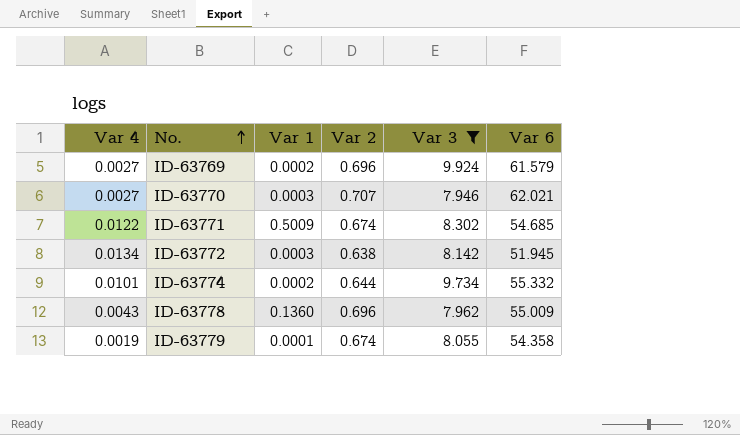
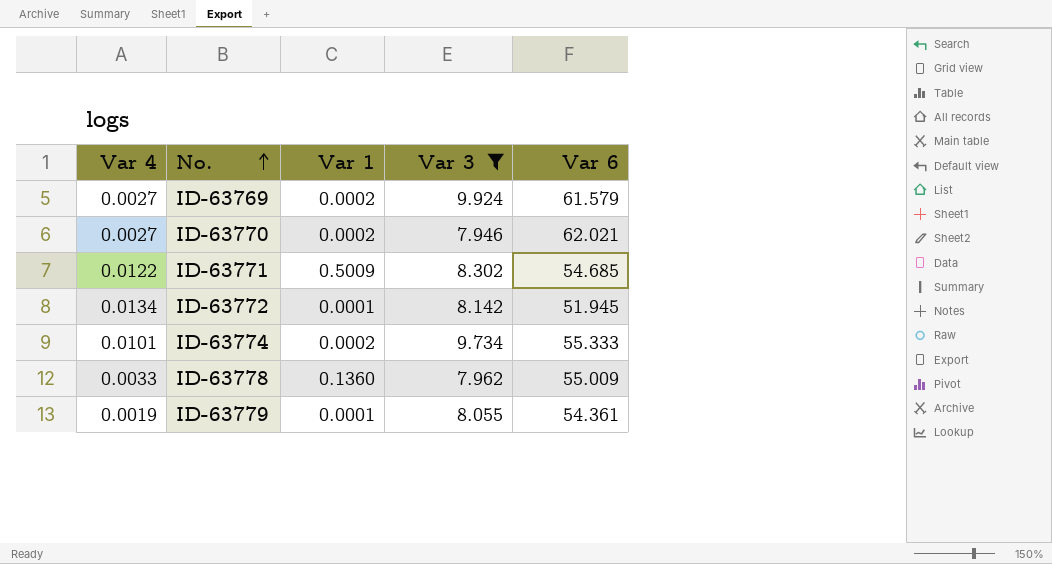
column Var 2 | position: 4 -> none
ID-63770 | Var 1: 0.0003 -> 0.0002
ID-63772 | Var 1: 0.0003 -> 0.0001
ID-63774 | Var 6: 55.332 -> 55.333
ID-63778 | Var 4: 0.0043 -> 0.0033
ID-63779 | Var 6: 54.358 -> 54.361

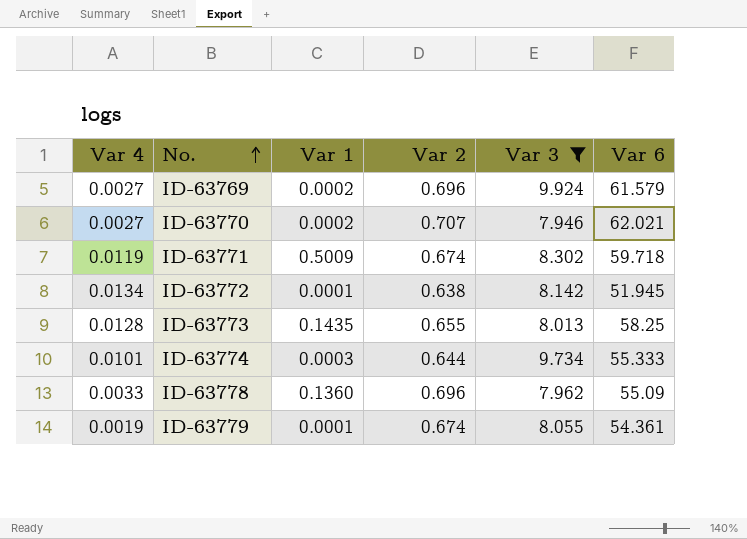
column Var 2 | position: none -> 4
ID-63771 | Var 4: 0.0122 -> 0.0119
ID-63771 | Var 6: 54.685 -> 59.718
row ID-63773: none -> 0.0128 | 0.1435 | 0.655 | 8.013 | 58.25
ID-63774 | Var 1: 0.0002 -> 0.0003
ID-63778 | Var 6: 55.009 -> 55.09

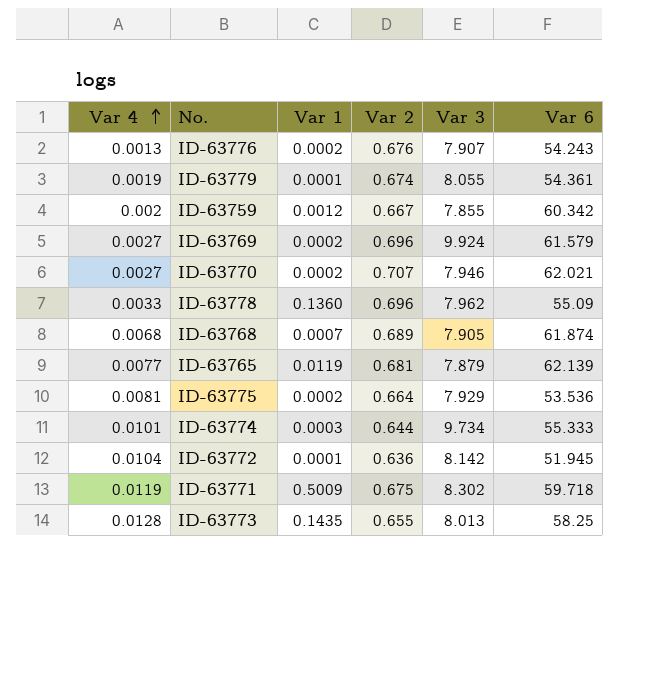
filter: Var 3 >= 7.946 -> none
row order: No. ascending -> Var 4 ascending
ID-63772 | Var 4: 0.0134 -> 0.0104
ID-63772 | Var 2: 0.638 -> 0.636
ID-63771 | Var 2: 0.674 -> 0.675

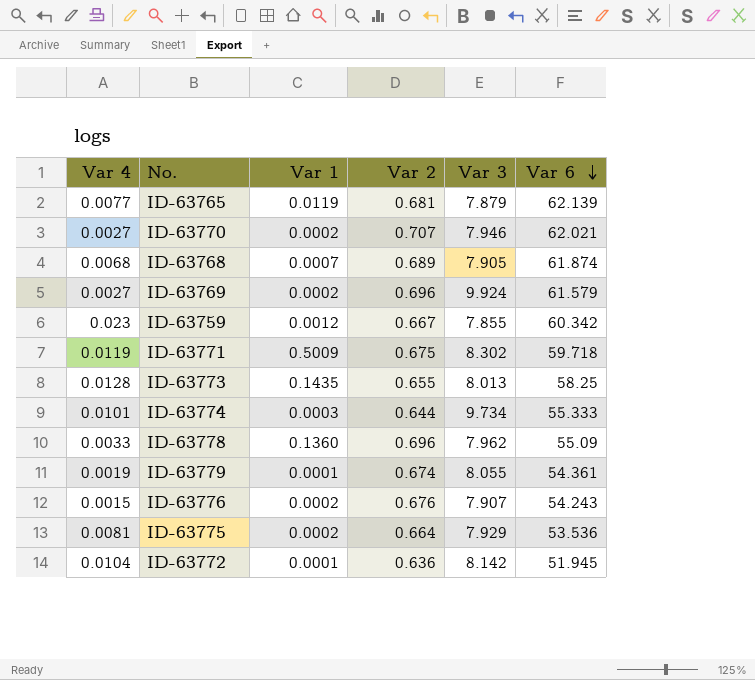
row order: Var 4 ascending -> Var 6 descending
ID-63759 | Var 4: 0.002 -> 0.023
ID-63776 | Var 4: 0.0013 -> 0.0015

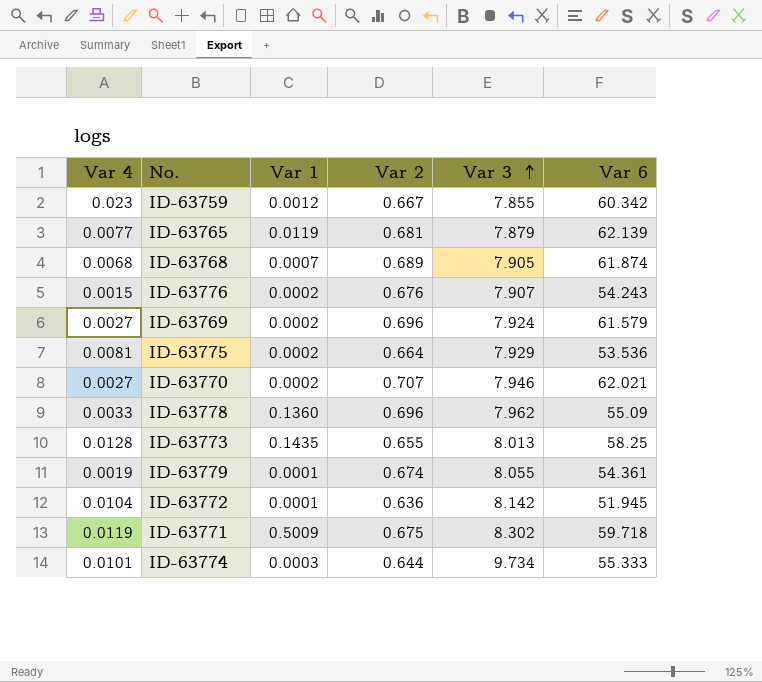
row order: Var 6 descending -> Var 3 ascending
ID-63769 | Var 3: 9.924 -> 7.924

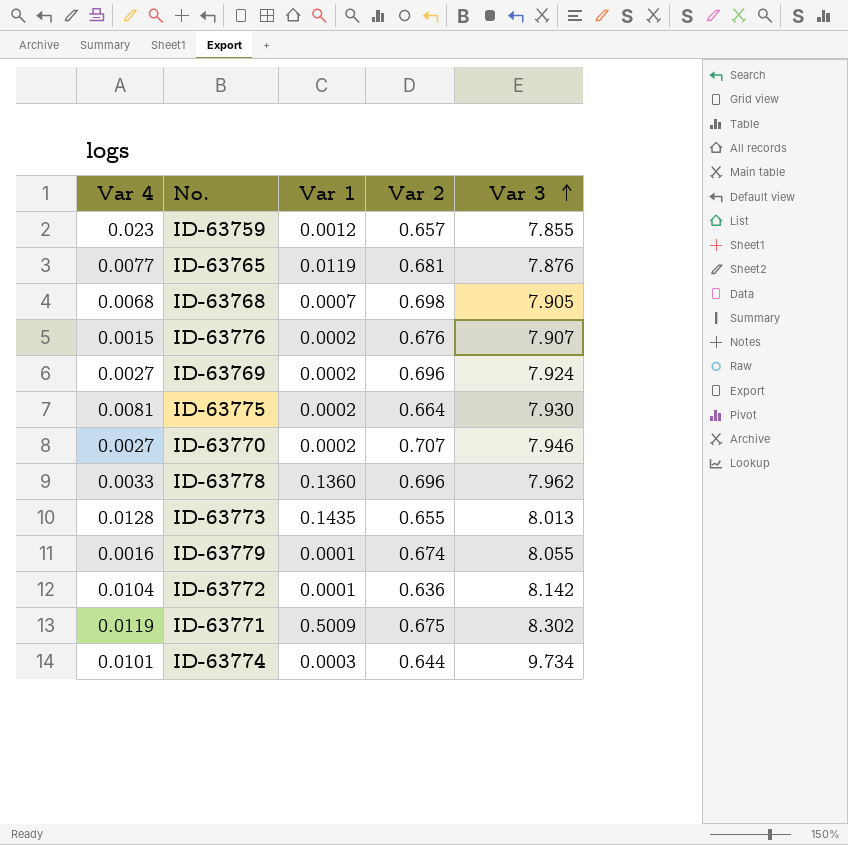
column Var 6 | position: 6 -> none
ID-63759 | Var 2: 0.667 -> 0.657
ID-63765 | Var 3: 7.879 -> 7.876
ID-63768 | Var 2: 0.689 -> 0.698
ID-63775 | Var 3: 7.929 -> 7.930
ID-63779 | Var 4: 0.0019 -> 0.0016

